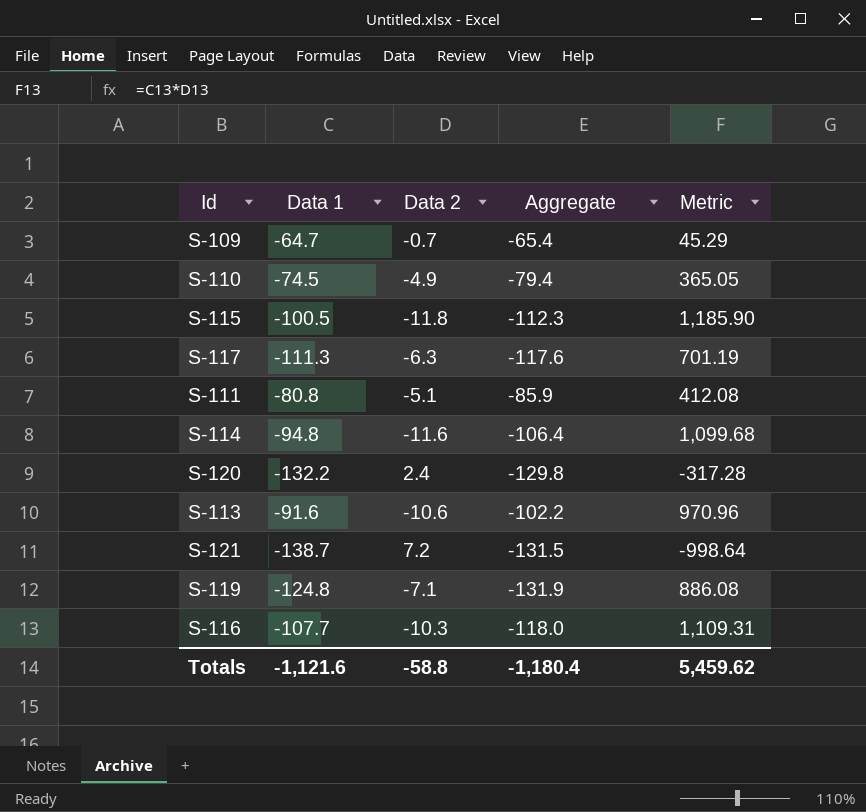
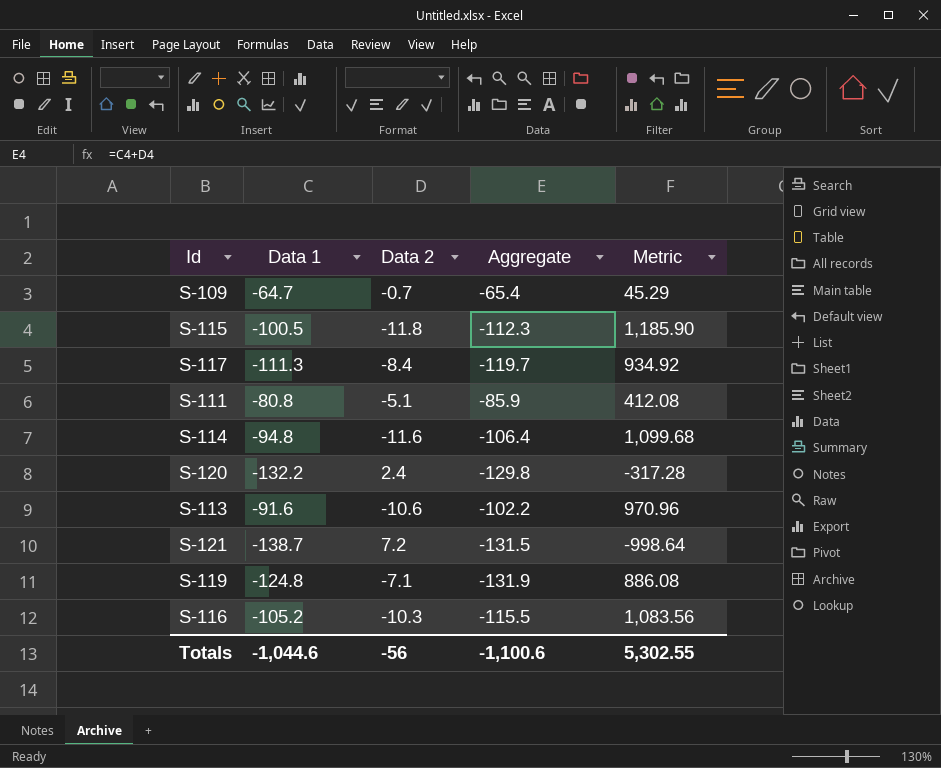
row S-110: -74.5 | -4.9 | -79.4 | 365.05 -> none
S-117 | Data 2: -6.3 -> -8.4
S-117 | Aggregate: -117.6 -> -119.7
S-117 | Metric: 701.19 -> 934.92
S-116 | Data 1: -107.7 -> -105.2
S-116 | Aggregate: -118.0 -> -115.5
S-116 | Metric: 1,109.31 -> 1,083.56
Totals | Data 1: -1,121.6 -> -1,044.6
Totals | Data 2: -58.8 -> -56
Totals | Aggregate: -1,180.4 -> -1,100.6
Totals | Metric: 5,459.62 -> 5,302.55

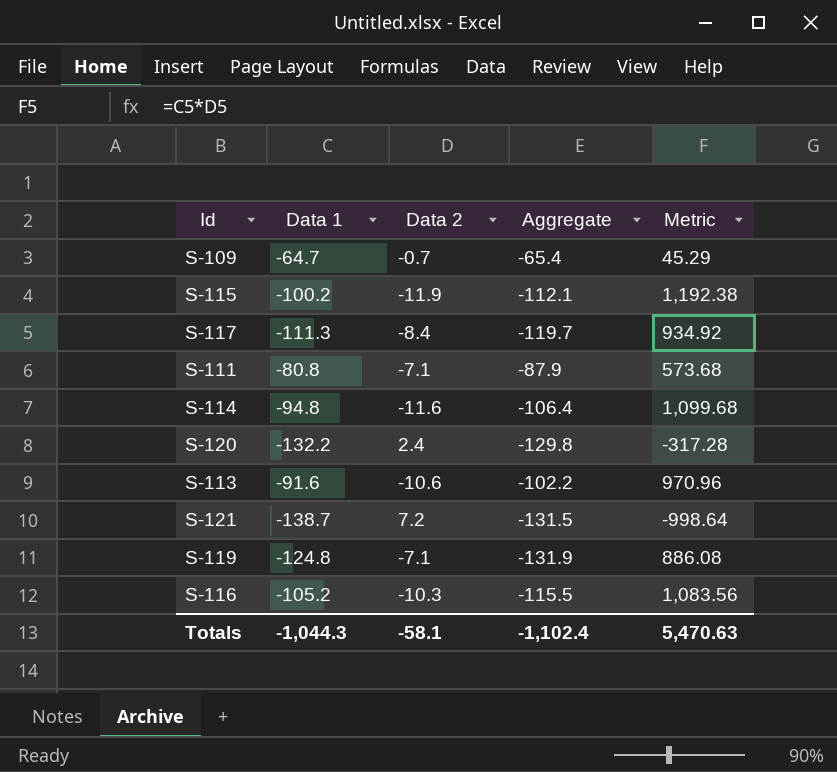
S-115 | Data 1: -100.5 -> -100.2
S-115 | Data 2: -11.8 -> -11.9
S-115 | Aggregate: -112.3 -> -112.1
S-115 | Metric: 1,185.90 -> 1,192.38
S-111 | Data 2: -5.1 -> -7.1
S-111 | Aggregate: -85.9 -> -87.9
S-111 | Metric: 412.08 -> 573.68
Totals | Data 1: -1,044.6 -> -1,044.3
Totals | Data 2: -56 -> -58.1
Totals | Aggregate: -1,100.6 -> -1,102.4
Totals | Metric: 5,302.55 -> 5,470.63

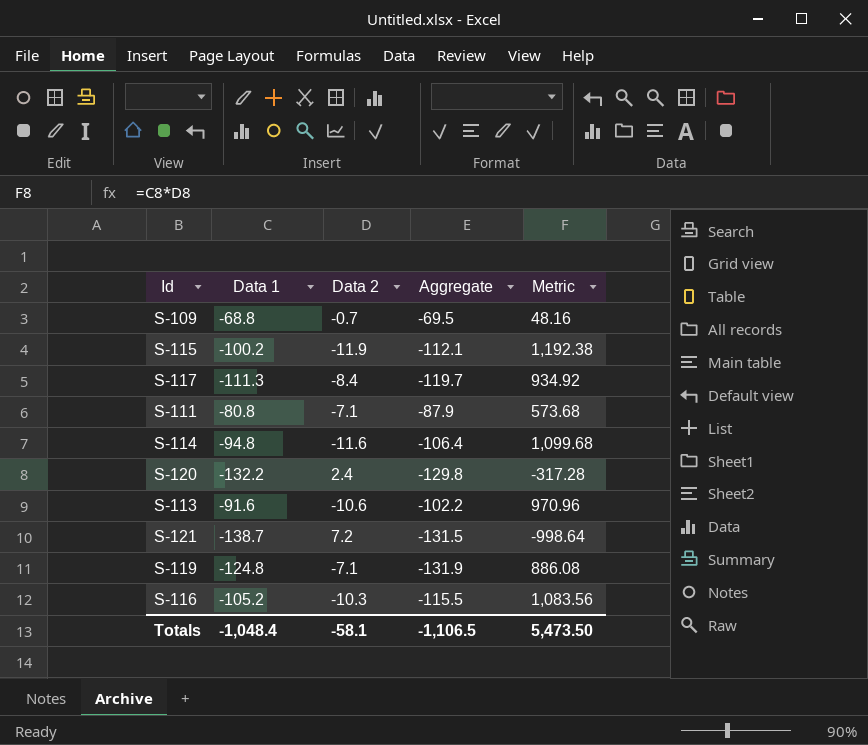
S-109 | Data 1: -64.7 -> -68.8
S-109 | Aggregate: -65.4 -> -69.5
S-109 | Metric: 45.29 -> 48.16
Totals | Data 1: -1,044.3 -> -1,048.4
Totals | Aggregate: -1,102.4 -> -1,106.5
Totals | Metric: 5,470.63 -> 5,473.50

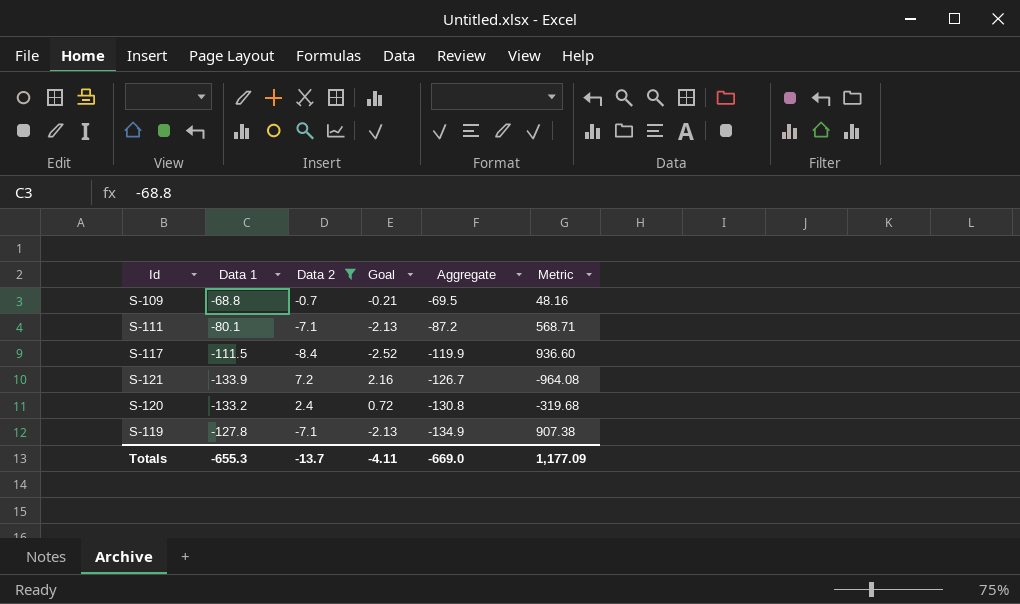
filter: none -> Data 2 >= -8.4
row order: none -> Aggregate descending
column Goal | formula: none -> [Data 2] * 0.3
S-111 | Data 1: -80.8 -> -80.1
S-111 | Aggregate: -87.9 -> -87.2
S-111 | Metric: 573.68 -> 568.71
S-117 | Data 1: -111.3 -> -111.5
S-117 | Aggregate: -119.7 -> -119.9
S-117 | Metric: 934.92 -> 936.60
S-121 | Data 1: -138.7 -> -133.9
S-121 | Aggregate: -131.5 -> -126.7
S-121 | Metric: -998.64 -> -964.08
S-120 | Data 1: -132.2 -> -133.2
S-120 | Aggregate: -129.8 -> -130.8
S-120 | Metric: -317.28 -> -319.68
S-119 | Data 1: -124.8 -> -127.8
S-119 | Aggregate: -131.9 -> -134.9
S-119 | Metric: 886.08 -> 907.38
Totals | Data 1: -1,048.4 -> -655.3
Totals | Data 2: -58.1 -> -13.7
Totals | Aggregate: -1,106.5 -> -669.0
Totals | Metric: 5,473.50 -> 1,177.09

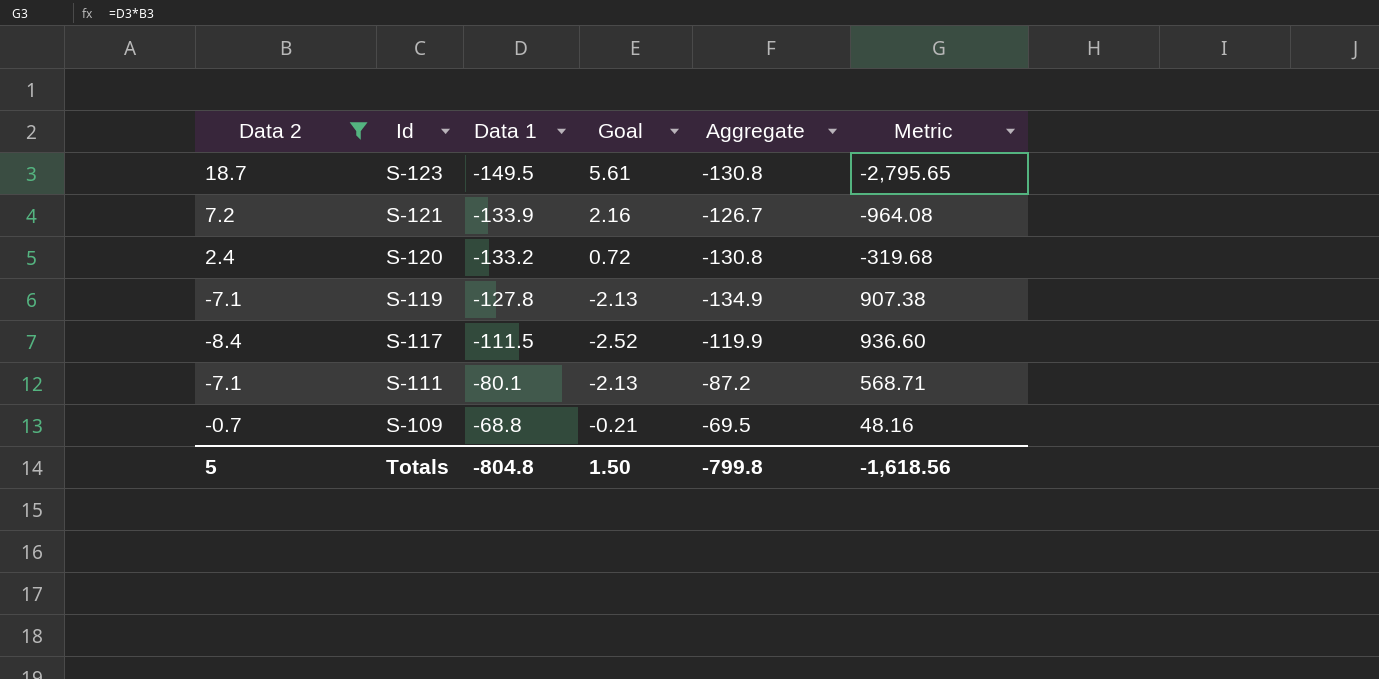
row order: Aggregate descending -> Id descending
column Data 2 | position: 3 -> 1
row S-123: none -> 18.7 | -149.5 | 5.61 | -130.8 | -2,795.65
Totals | Data 2: -13.7 -> 5
Totals | Data 1: -655.3 -> -804.8
Totals | Goal: -4.11 -> 1.50
Totals | Aggregate: -669.0 -> -799.8
Totals | Metric: 1,177.09 -> -1,618.56

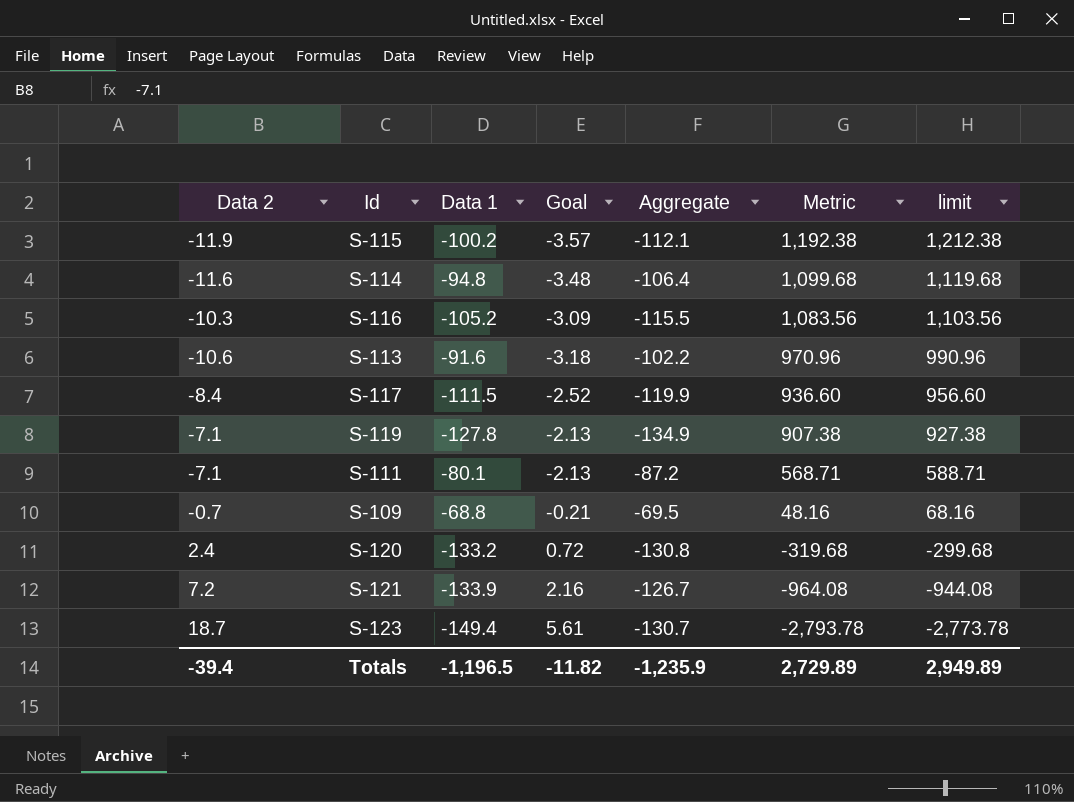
filter: Data 2 >= -8.4 -> none
row order: Id descending -> Metric descending
column limit | formula: none -> [Metric] + 20
S-123 | Data 1: -149.5 -> -149.4
S-123 | Aggregate: -130.8 -> -130.7
S-123 | Metric: -2,795.65 -> -2,793.78
Totals | Data 2: 5 -> -39.4
Totals | Data 1: -804.8 -> -1,196.5
Totals | Goal: 1.50 -> -11.82
Totals | Aggregate: -799.8 -> -1,235.9
Totals | Metric: -1,618.56 -> 2,729.89

